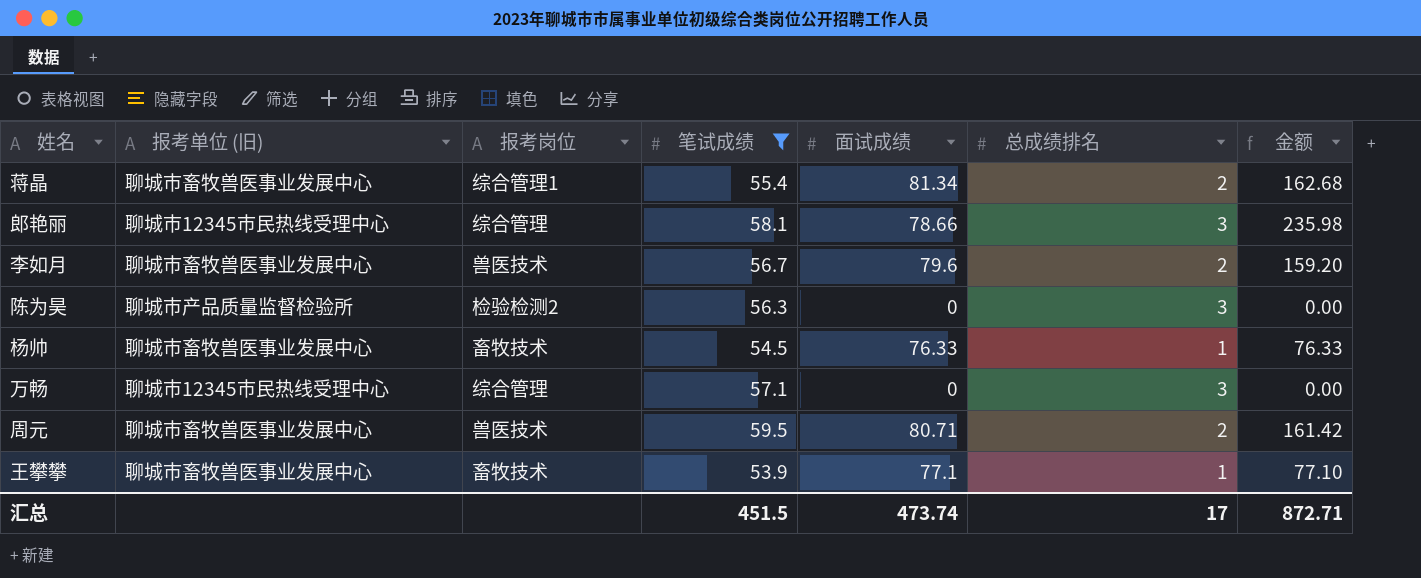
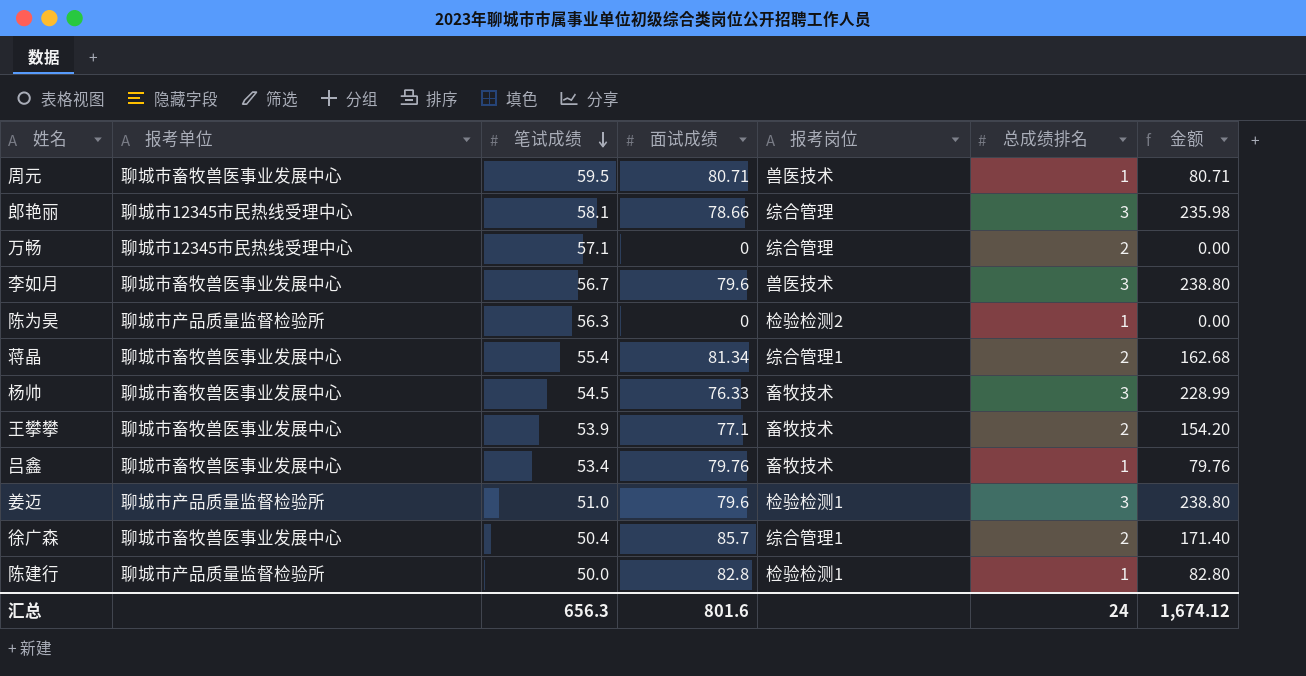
filter: 笔试成绩 >= 53.9 -> none
row order: none -> 笔试成绩 descending
column name: 报考单位 (旧) -> 报考单位
column 报考岗位 | position: 3 -> 5
周元 | 总成绩排名: 2 -> 1
周元 | 金额: 161.42 -> 80.71
万畅 | 总成绩排名: 3 -> 2
李如月 | 总成绩排名: 2 -> 3
李如月 | 金额: 159.20 -> 238.80
陈为昊 | 总成绩排名: 3 -> 1
杨帅 | 总成绩排名: 1 -> 3
杨帅 | 金额: 76.33 -> 228.99
王攀攀 | 总成绩排名: 1 -> 2
王攀攀 | 金额: 77.10 -> 154.20
汇总 | 笔试成绩: 451.5 -> 656.3
汇总 | 面试成绩: 473.74 -> 801.6
汇总 | 总成绩排名: 17 -> 24
汇总 | 金额: 872.71 -> 1,674.12

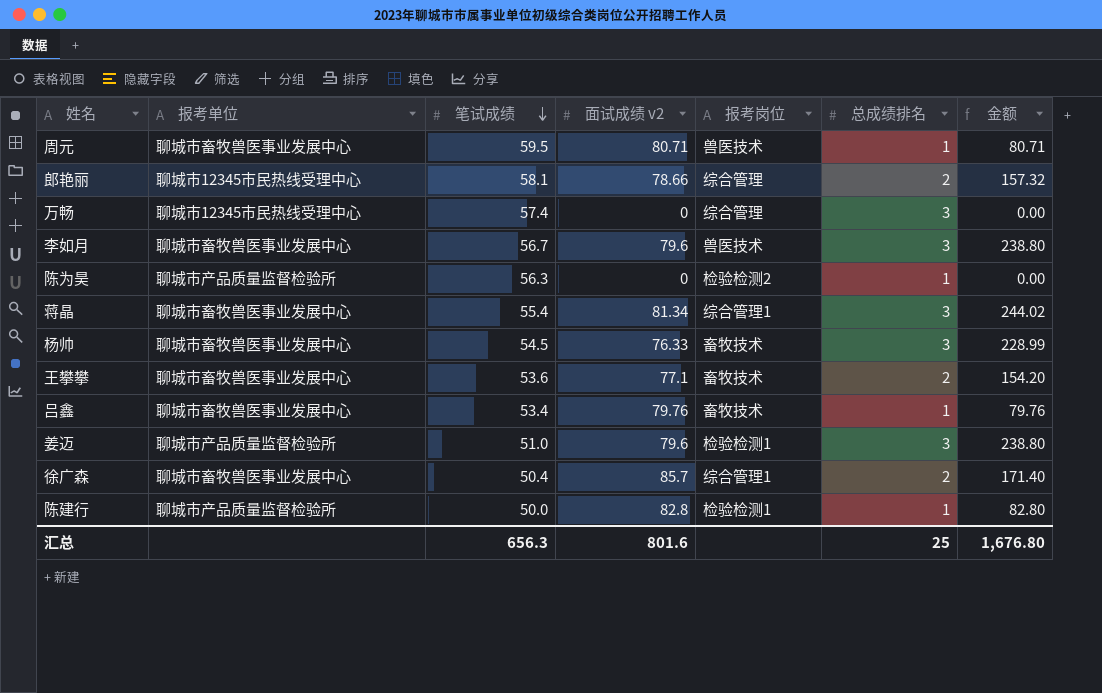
column name: 面试成绩 -> 面试成绩 v2
郎艳丽 | 总成绩排名: 3 -> 2
郎艳丽 | 金额: 235.98 -> 157.32
万畅 | 笔试成绩: 57.1 -> 57.4
万畅 | 总成绩排名: 2 -> 3
蒋晶 | 总成绩排名: 2 -> 3
蒋晶 | 金额: 162.68 -> 244.02
王攀攀 | 笔试成绩: 53.9 -> 53.6
汇总 | 总成绩排名: 24 -> 25
汇总 | 金额: 1,674.12 -> 1,676.80

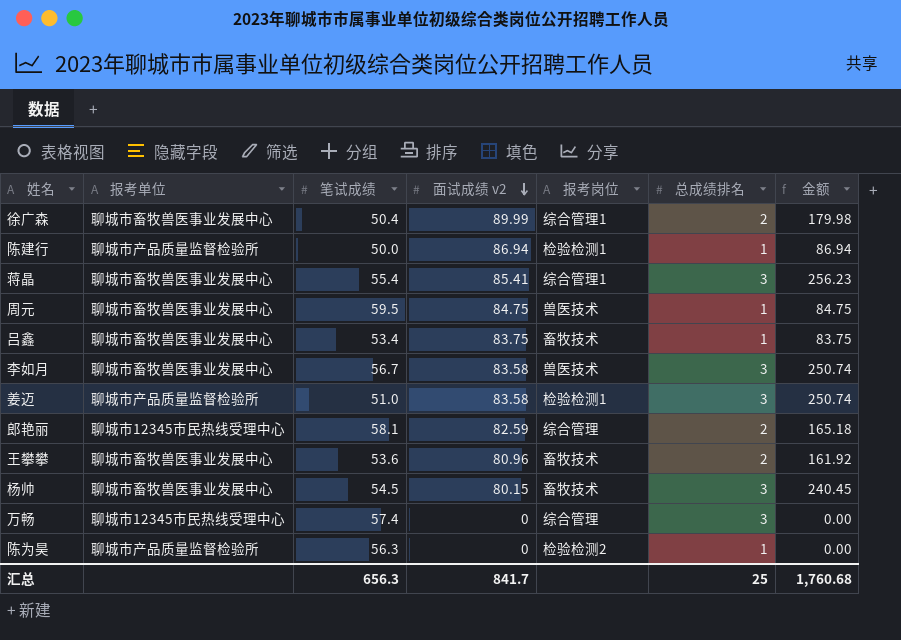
row order: 笔试成绩 descending -> 面试成绩 v2 descending
徐广森 | 面试成绩 v2: 85.7 -> 89.99
徐广森 | 金额: 171.40 -> 179.98
陈建行 | 面试成绩 v2: 82.8 -> 86.94
陈建行 | 金额: 82.80 -> 86.94
蒋晶 | 面试成绩 v2: 81.34 -> 85.41
蒋晶 | 金额: 244.02 -> 256.23
周元 | 面试成绩 v2: 80.71 -> 84.75
周元 | 金额: 80.71 -> 84.75
吕鑫 | 面试成绩 v2: 79.76 -> 83.75
吕鑫 | 金额: 79.76 -> 83.75
李如月 | 面试成绩 v2: 79.6 -> 83.58
李如月 | 金额: 238.80 -> 250.74
姜迈 | 面试成绩 v2: 79.6 -> 83.58
姜迈 | 金额: 238.80 -> 250.74
郎艳丽 | 面试成绩 v2: 78.66 -> 82.59
郎艳丽 | 金额: 157.32 -> 165.18
王攀攀 | 面试成绩 v2: 77.1 -> 80.96
王攀攀 | 金额: 154.20 -> 161.92
杨帅 | 面试成绩 v2: 76.33 -> 80.15
杨帅 | 金额: 228.99 -> 240.45
汇总 | 面试成绩 v2: 801.6 -> 841.7
汇总 | 金额: 1,676.80 -> 1,760.68

